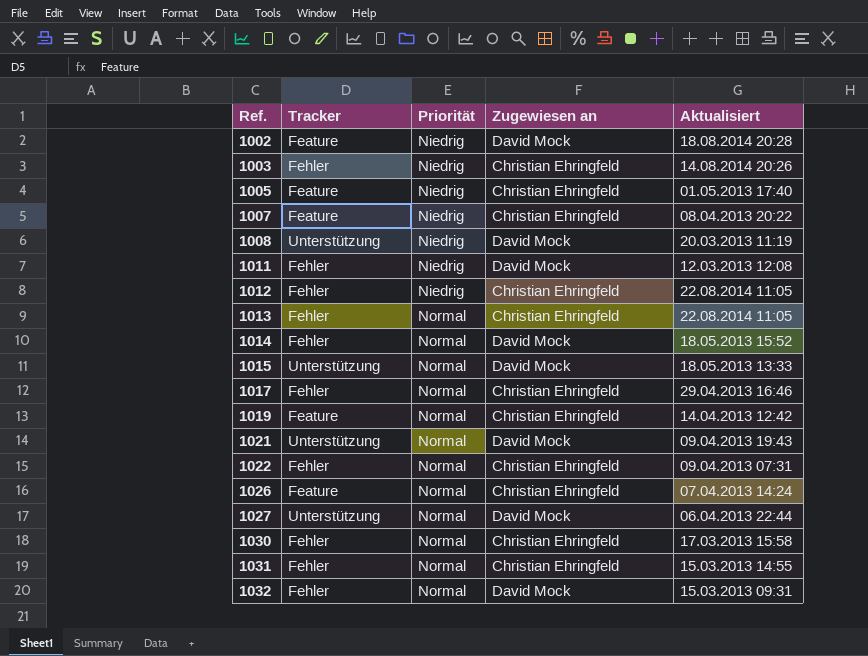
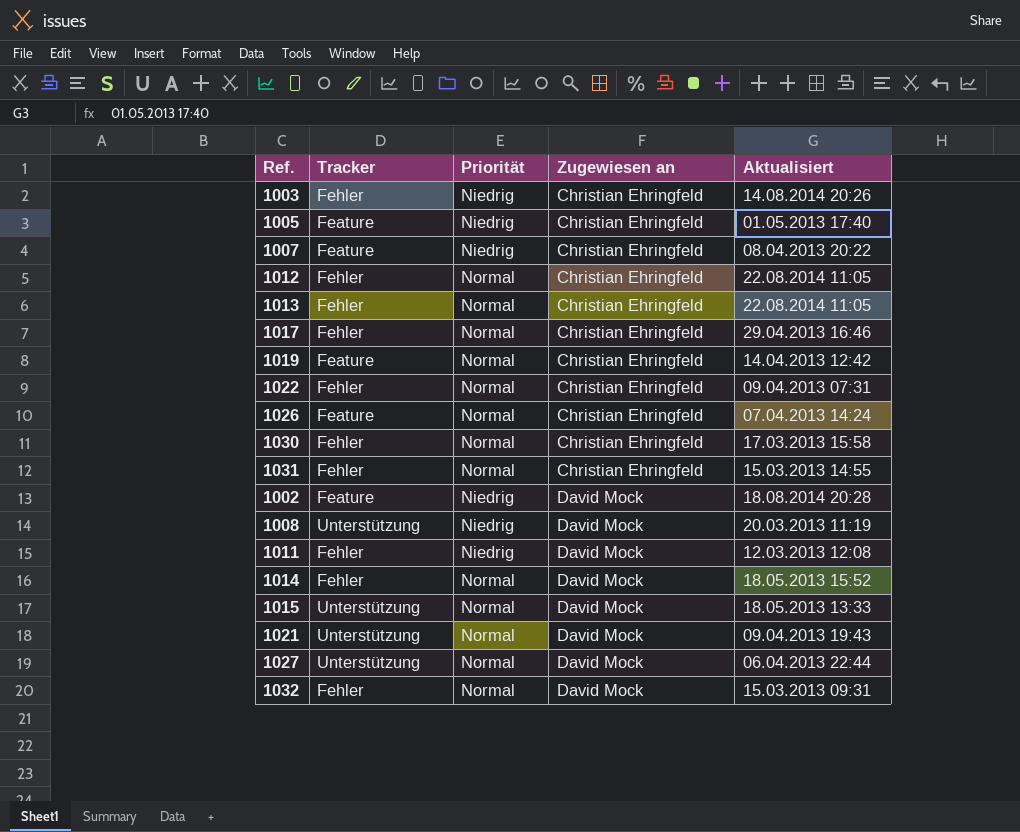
row order: Ref. ascending -> Zugewiesen an ascending
1012 | Priorität: Niedrig -> Normal

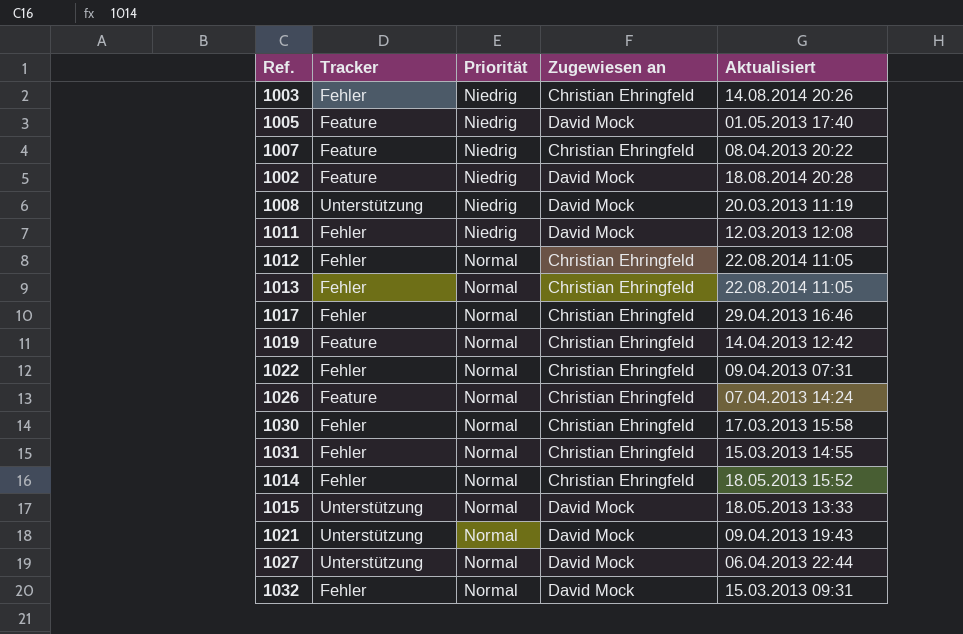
row order: Zugewiesen an ascending -> Priorität ascending
1005 | Zugewiesen an: Christian Ehringfeld -> David Mock
1014 | Zugewiesen an: David Mock -> Christian Ehringfeld

